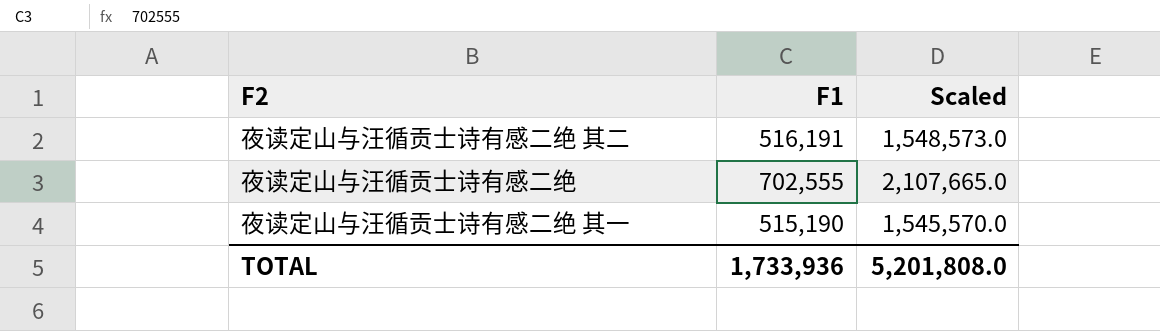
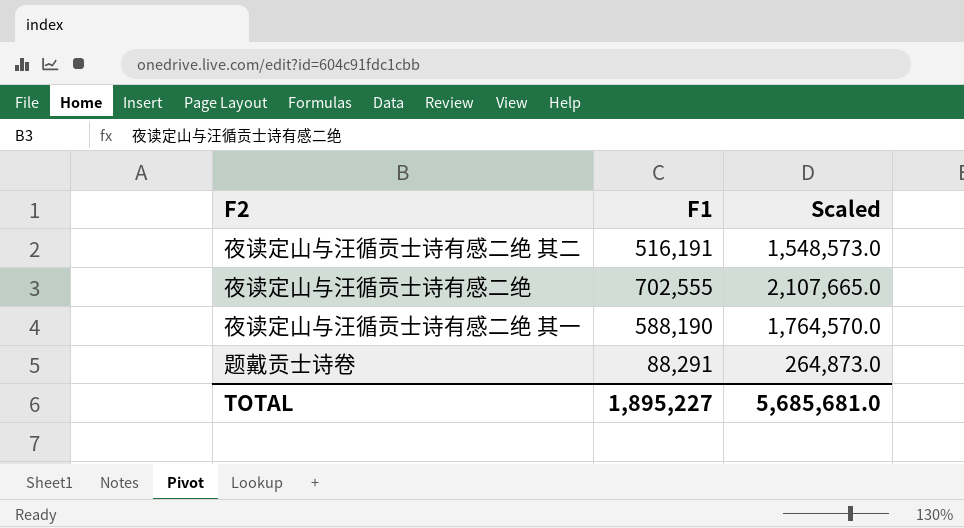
夜读定山与汪循贡士诗有感二绝 其一 | F1: 515,190 -> 588,190
夜读定山与汪循贡士诗有感二绝 其一 | Scaled: 1,545,570.0 -> 1,764,570.0
row 题戴贡士诗卷: none -> 88,291 | 264,873.0
TOTAL | F1: 1,733,936 -> 1,895,227
TOTAL | Scaled: 5,201,808.0 -> 5,685,681.0

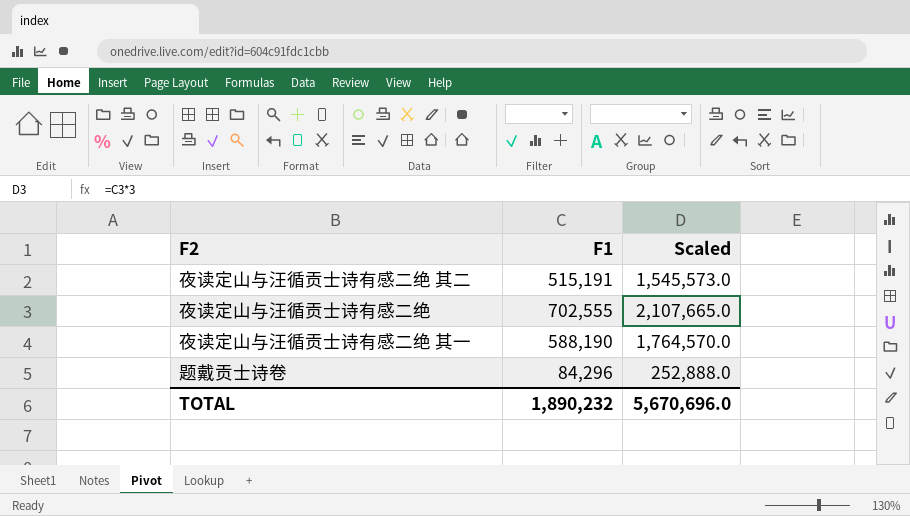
夜读定山与汪循贡士诗有感二绝 其二 | F1: 516,191 -> 515,191
夜读定山与汪循贡士诗有感二绝 其二 | Scaled: 1,548,573.0 -> 1,545,573.0
题戴贡士诗卷 | F1: 88,291 -> 84,296
题戴贡士诗卷 | Scaled: 264,873.0 -> 252,888.0
TOTAL | F1: 1,895,227 -> 1,890,232
TOTAL | Scaled: 5,685,681.0 -> 5,670,696.0

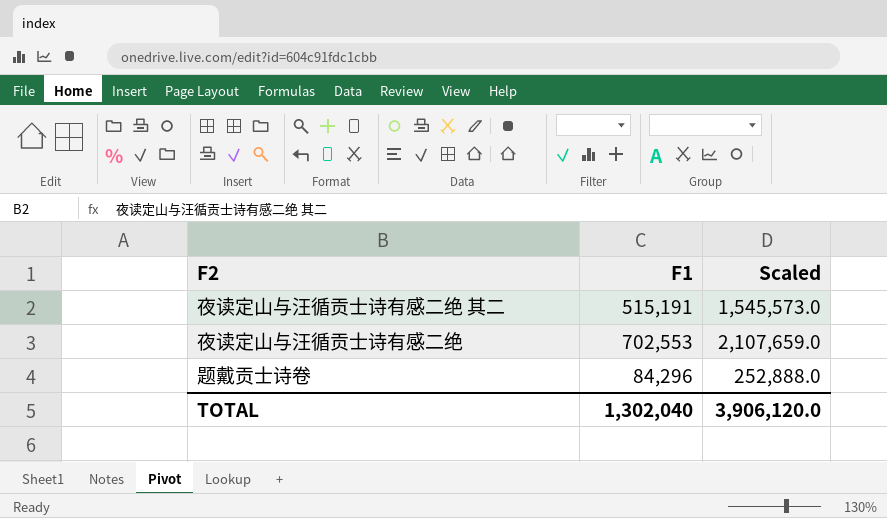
row 夜读定山与汪循贡士诗有感二绝 其一: 588,190 | 1,764,570.0 -> none
夜读定山与汪循贡士诗有感二绝 | F1: 702,555 -> 702,553
夜读定山与汪循贡士诗有感二绝 | Scaled: 2,107,665.0 -> 2,107,659.0
TOTAL | F1: 1,890,232 -> 1,302,040
TOTAL | Scaled: 5,670,696.0 -> 3,906,120.0

